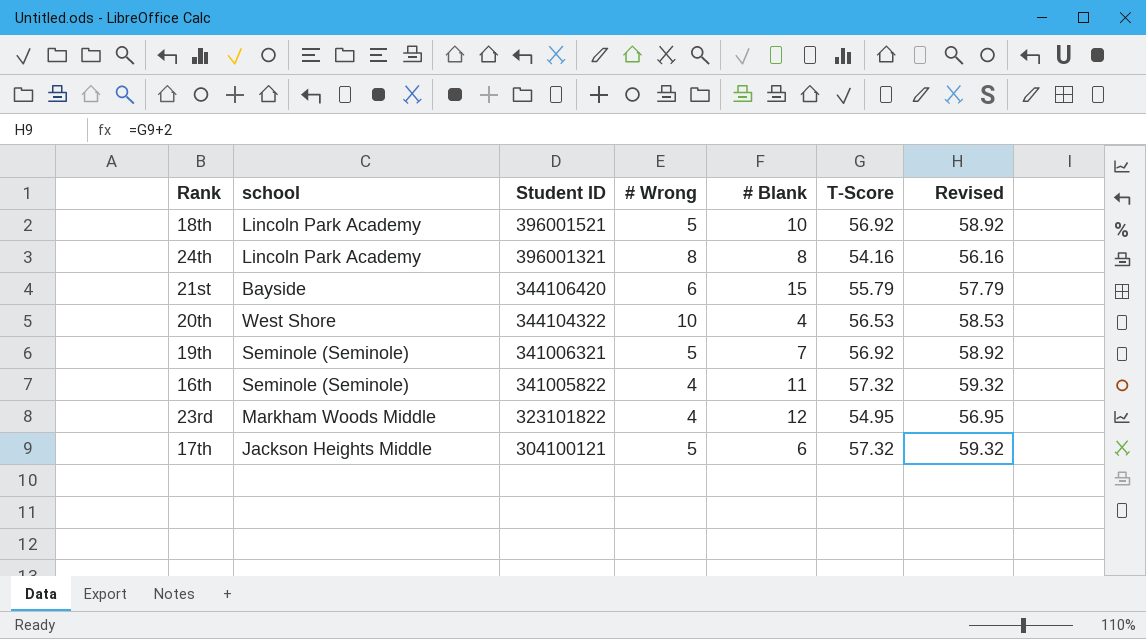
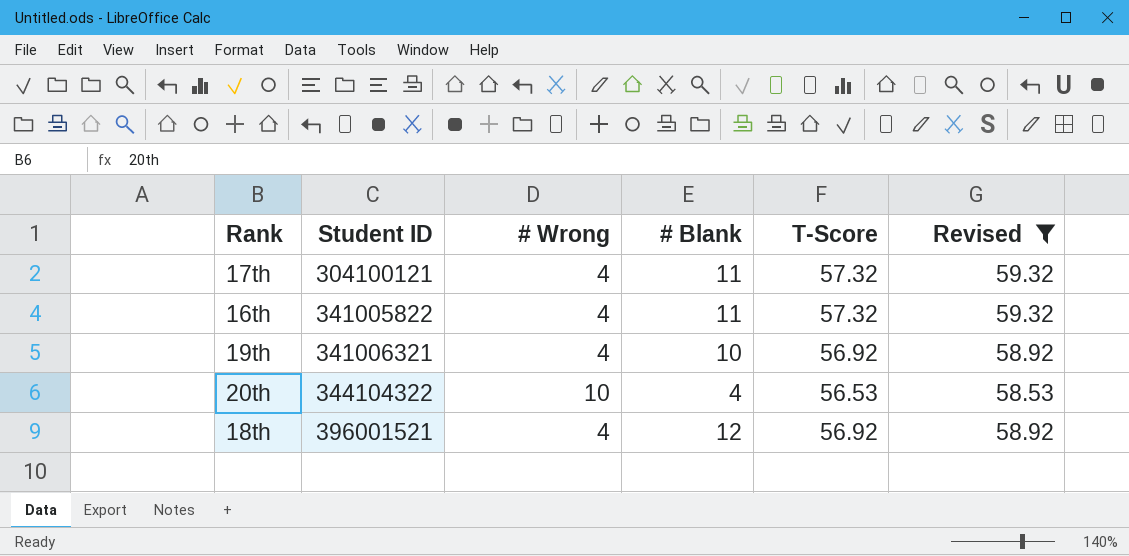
filter: none -> Revised >= 58.53
row order: Student ID descending -> Student ID ascending
column school | position: 2 -> none
17th | # Wrong: 5 -> 4
17th | # Blank: 6 -> 11
19th | # Wrong: 5 -> 4
19th | # Blank: 7 -> 10
18th | # Wrong: 5 -> 4
18th | # Blank: 10 -> 12

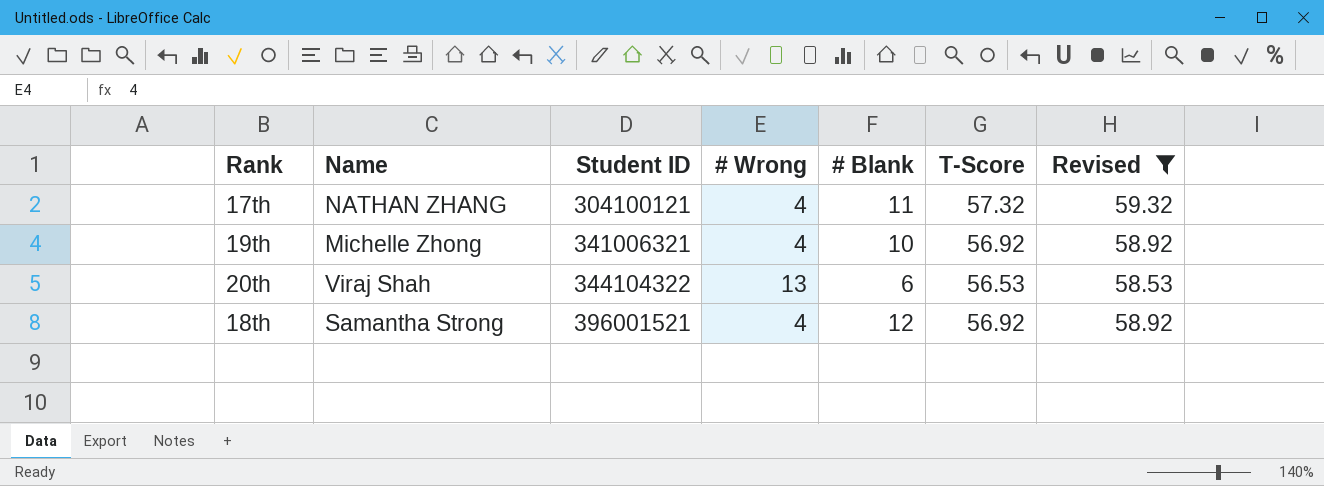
column Name | position: none -> 2
row 16th: 341005822 | 4 | 11 | 57.32 | 59.32 -> none
20th | # Wrong: 10 -> 13
20th | # Blank: 4 -> 6

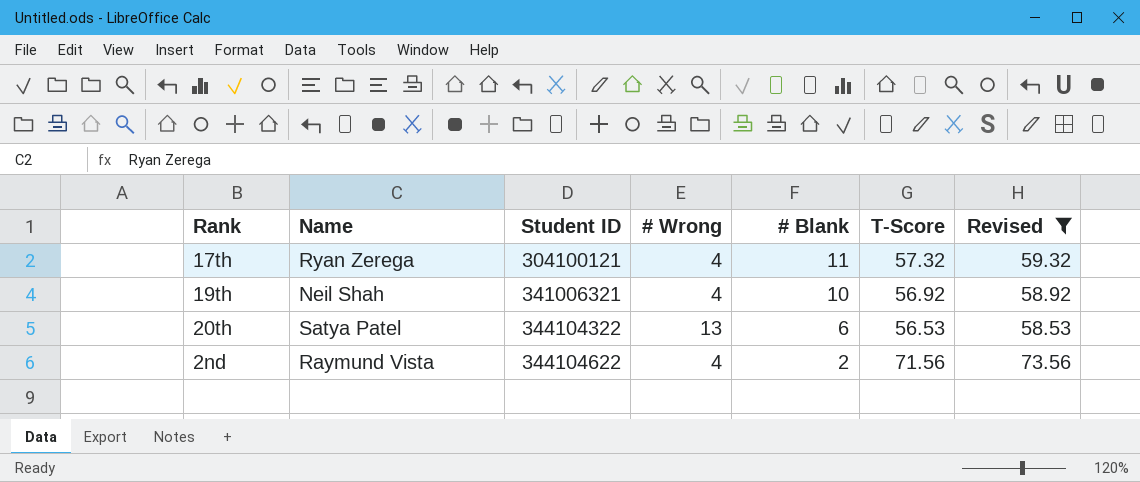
row 18th: Samantha Strong | 396001521 | 4 | 12 | 56.92 | 58.92 -> none
17th | Name: NATHAN ZHANG -> Ryan Zerega
19th | Name: Michelle Zhong -> Neil Shah
20th | Name: Viraj Shah -> Satya Patel
row 2nd: none -> Raymund Vista | 344104622 | 4 | 2 | 71.56 | 73.56

